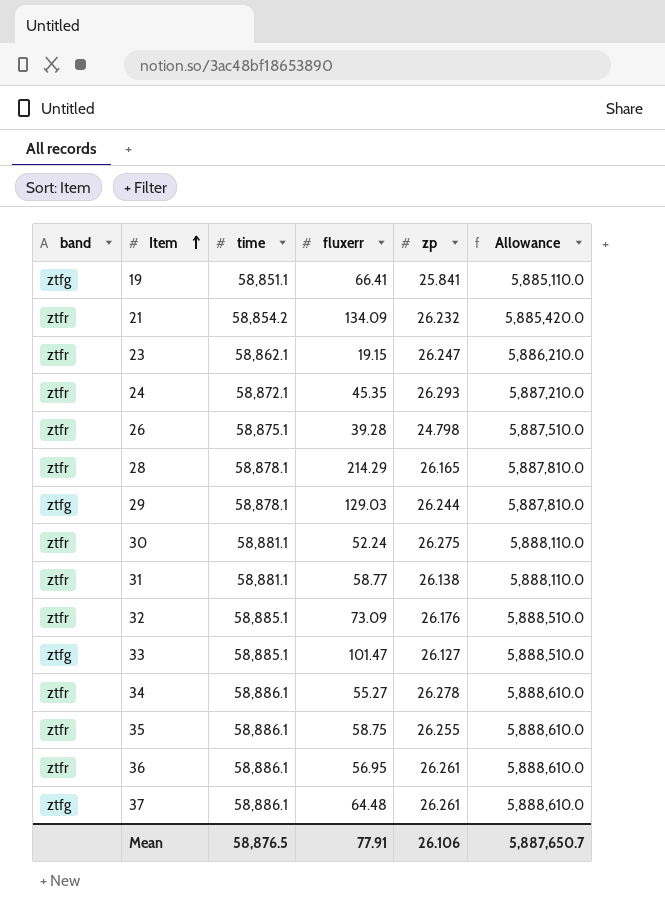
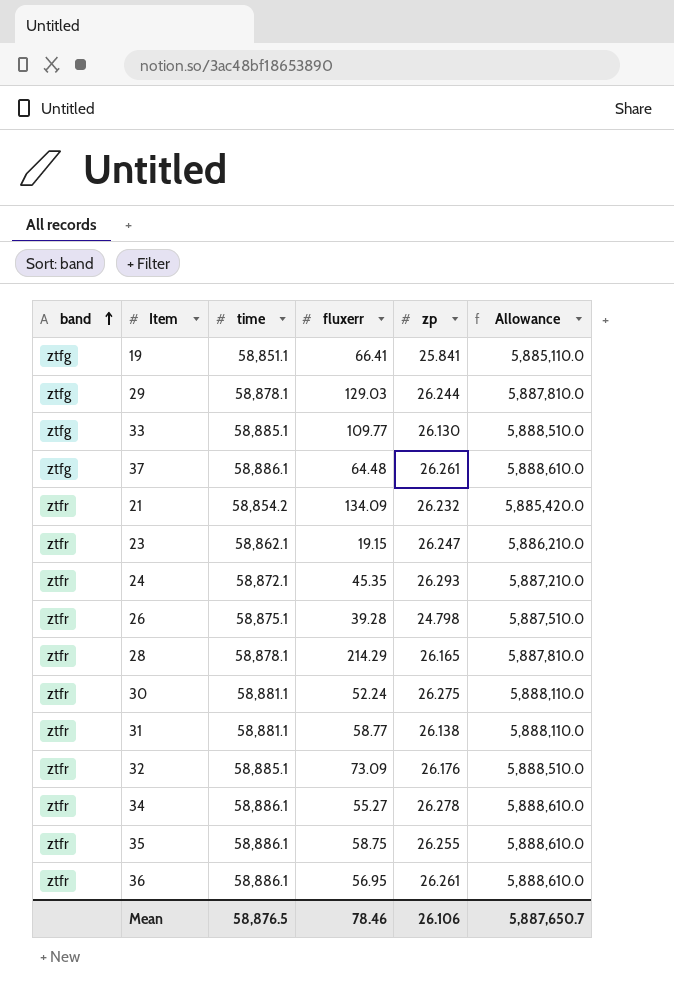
row order: Item ascending -> band ascending
33 | fluxerr: 101.47 -> 109.77
33 | zp: 26.127 -> 26.130
Mean | fluxerr: 77.91 -> 78.46

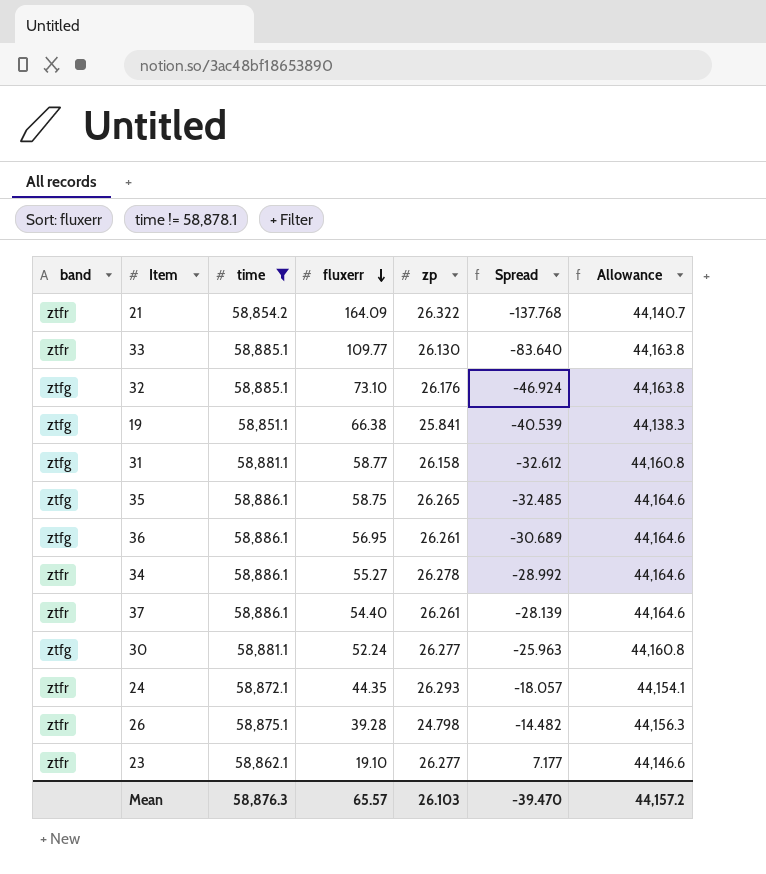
filter: none -> time != 58,878.1
row order: band ascending -> fluxerr descending
column Spread | formula: none -> [zp] - [fluxerr]
column Allowance | formula: [time] * 100 -> [time] * 0.75
21 | fluxerr: 134.09 -> 164.09
21 | zp: 26.232 -> 26.322
33 | band: ztfg -> ztfr
32 | band: ztfr -> ztfg
32 | fluxerr: 73.09 -> 73.10
19 | fluxerr: 66.41 -> 66.38
31 | band: ztfr -> ztfg
31 | zp: 26.138 -> 26.158
35 | band: ztfr -> ztfg
35 | zp: 26.255 -> 26.265
36 | band: ztfr -> ztfg
37 | band: ztfg -> ztfr
37 | fluxerr: 64.48 -> 54.40
30 | band: ztfr -> ztfg
30 | zp: 26.275 -> 26.277
24 | fluxerr: 45.35 -> 44.35
23 | fluxerr: 19.15 -> 19.10
23 | zp: 26.247 -> 26.277
Mean | time: 58,876.5 -> 58,876.3
Mean | fluxerr: 78.46 -> 65.57
Mean | zp: 26.106 -> 26.103
Mean | Allowance: 5,887,650.7 -> 44,157.2

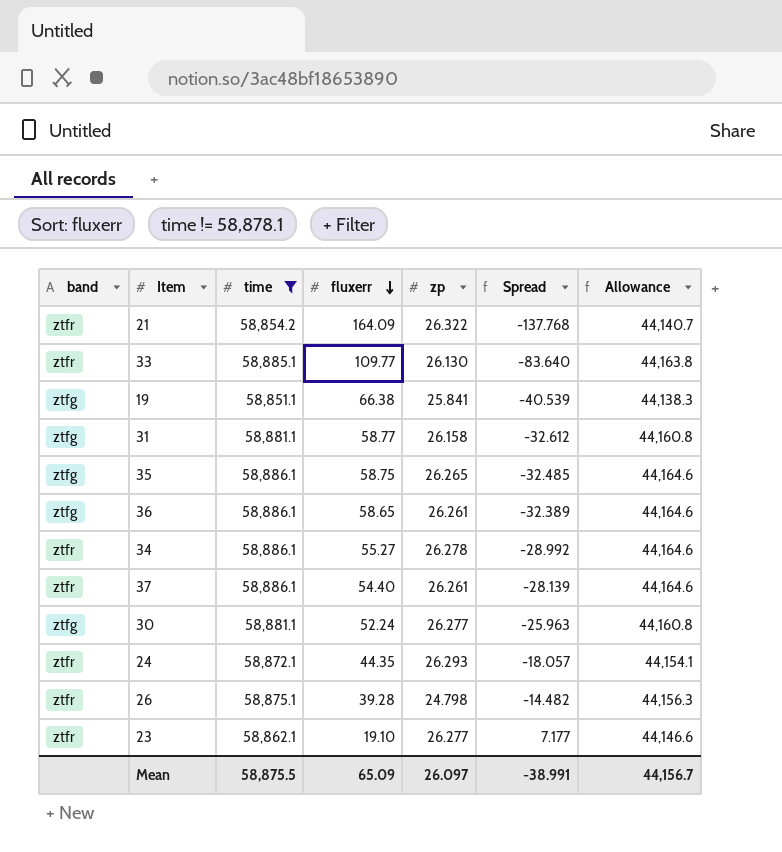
row 32: ztfg | 58,885.1 | 73.10 | 26.176 | -46.924 | 44,163.8 -> none
36 | fluxerr: 56.95 -> 58.65
36 | Spread: -30.689 -> -32.389
Mean | time: 58,876.3 -> 58,875.5
Mean | fluxerr: 65.57 -> 65.09
Mean | zp: 26.103 -> 26.097
Mean | Spread: -39.470 -> -38.991
Mean | Allowance: 44,157.2 -> 44,156.7

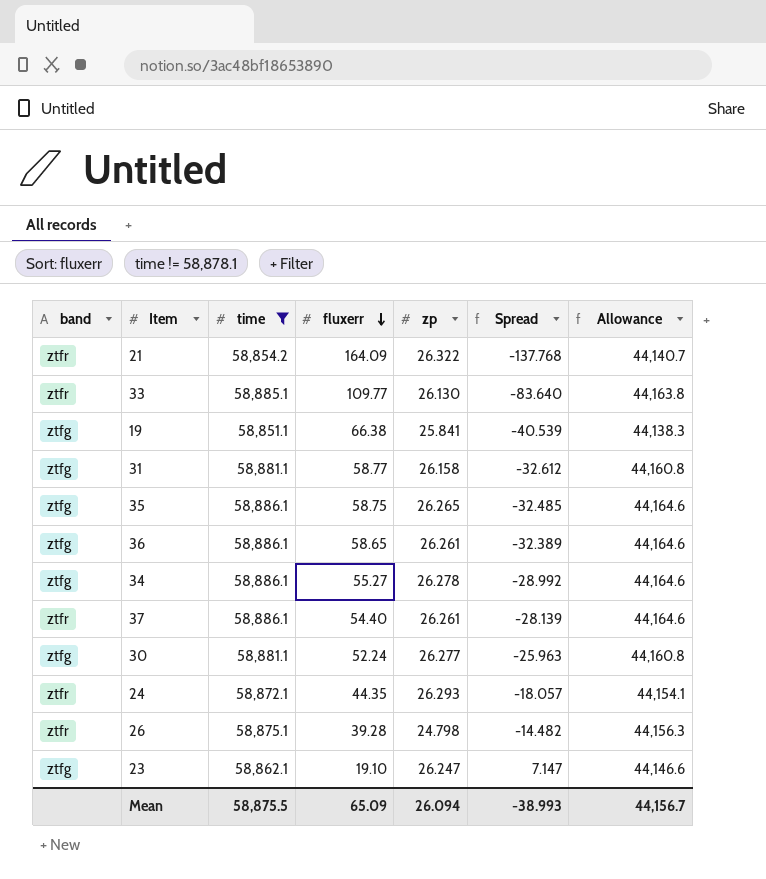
34 | band: ztfr -> ztfg
23 | band: ztfr -> ztfg
23 | zp: 26.277 -> 26.247
23 | Spread: 7.177 -> 7.147
Mean | zp: 26.097 -> 26.094
Mean | Spread: -38.991 -> -38.993

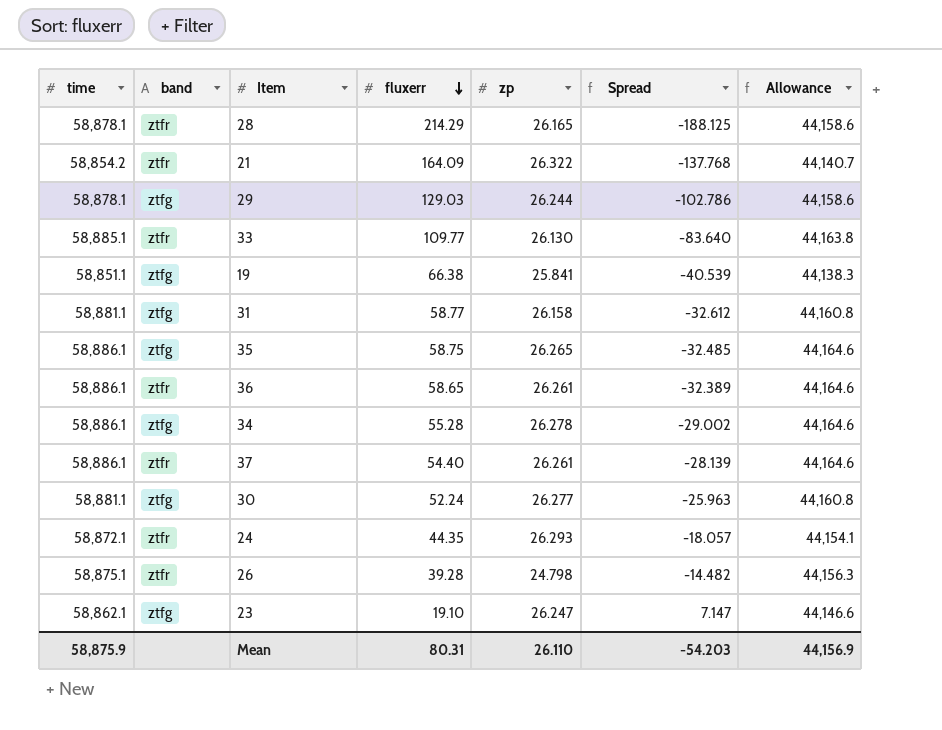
filter: time != 58,878.1 -> none
column time | position: 3 -> 1
36 | band: ztfg -> ztfr
34 | fluxerr: 55.27 -> 55.28
34 | Spread: -28.992 -> -29.002
Mean | time: 58,875.5 -> 58,875.9
Mean | fluxerr: 65.09 -> 80.31
Mean | zp: 26.094 -> 26.110
Mean | Spread: -38.993 -> -54.203
Mean | Allowance: 44,156.7 -> 44,156.9

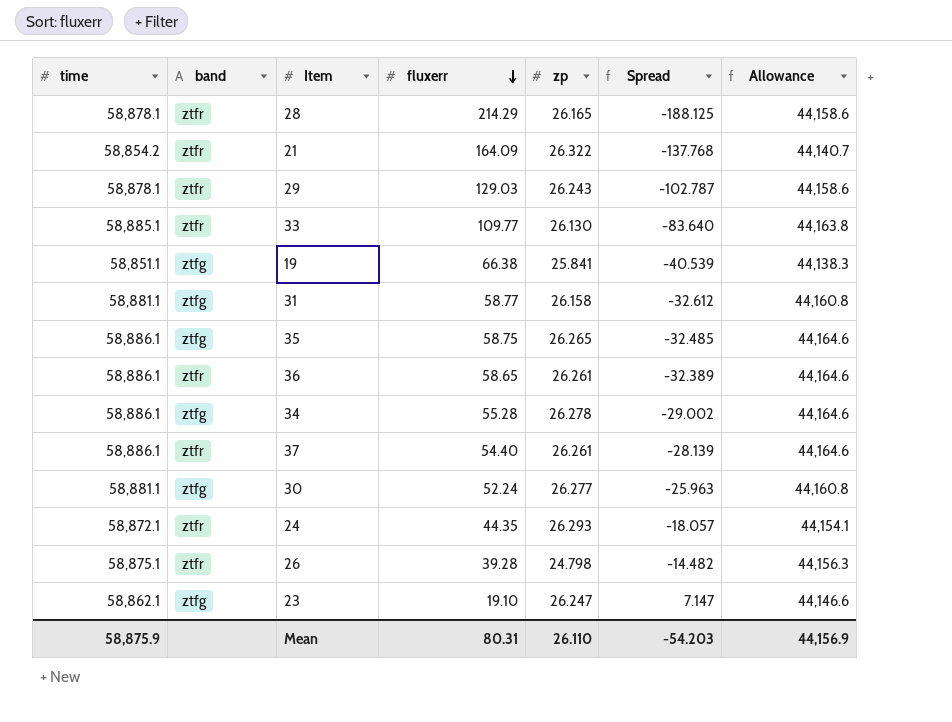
29 | band: ztfg -> ztfr
29 | zp: 26.244 -> 26.243
29 | Spread: -102.786 -> -102.787

